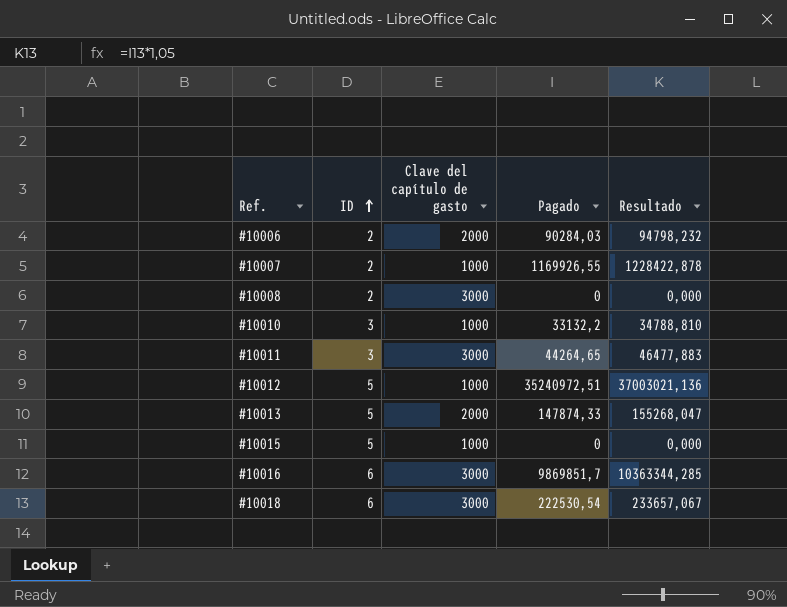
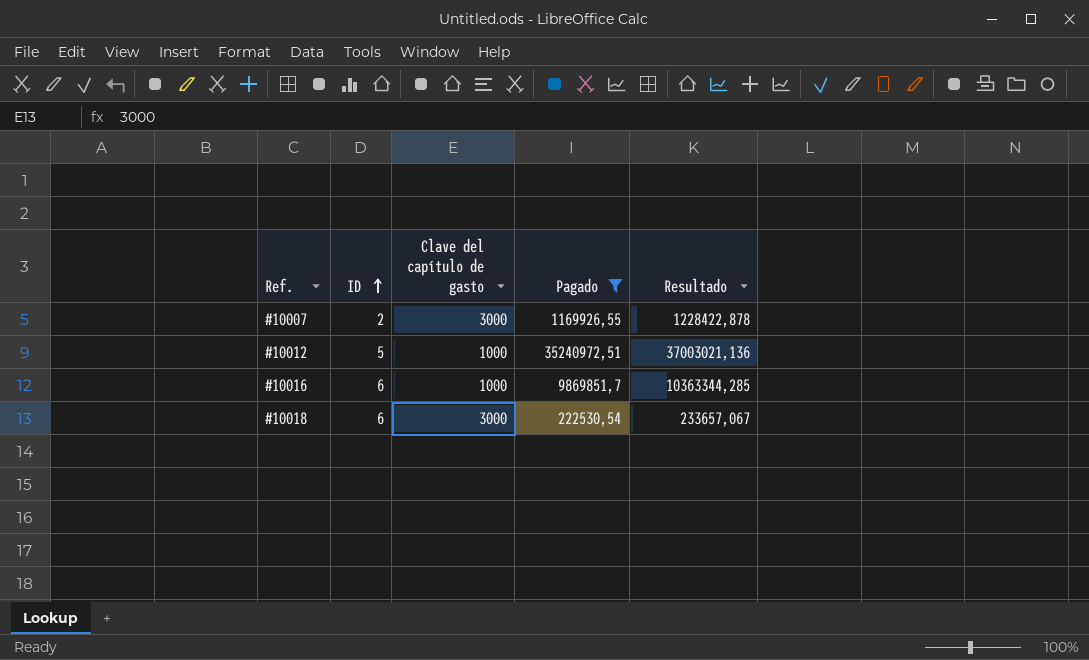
filter: none -> Pagado >= 222530,54
#10007 | Clave del capítulo de gasto: 1000 -> 3000
#10016 | Clave del capítulo de gasto: 3000 -> 1000

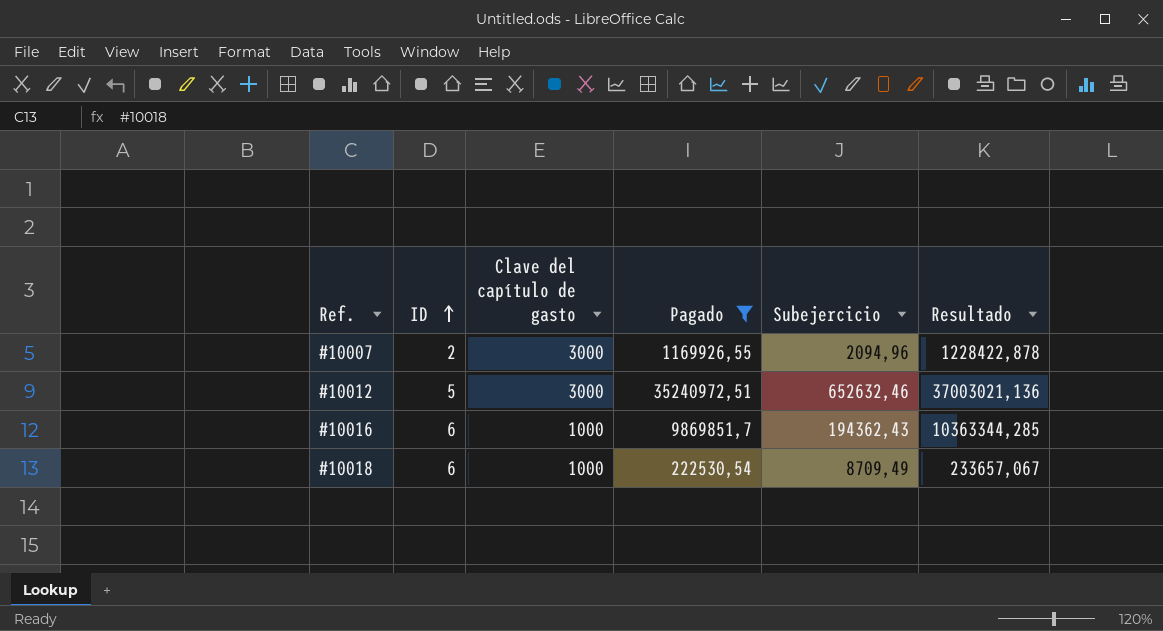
column Subejercicio | position: none -> 5
#10012 | Clave del capítulo de gasto: 1000 -> 3000
#10018 | Clave del capítulo de gasto: 3000 -> 1000

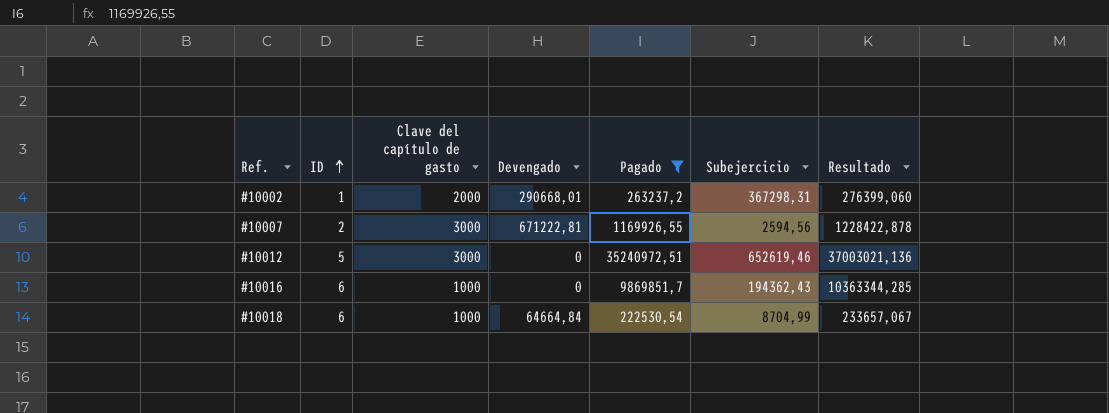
column Devengado | position: none -> 4
row #10002: none -> 1 | 2000 | 290668,01 | 263237,2 | 367298,31 | 276399,060
#10007 | Subejercicio: 2094,96 -> 2594,56
#10012 | Subejercicio: 652632,46 -> 652619,46
#10018 | Subejercicio: 8709,49 -> 8704,99

